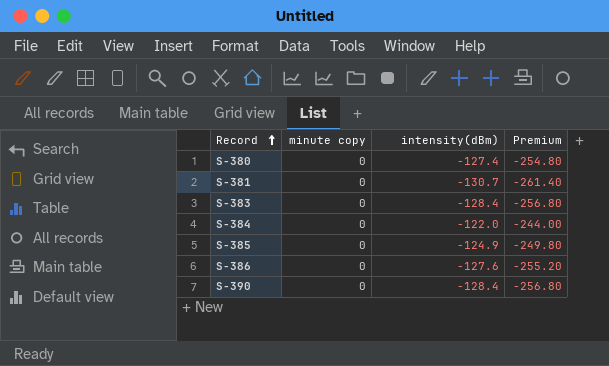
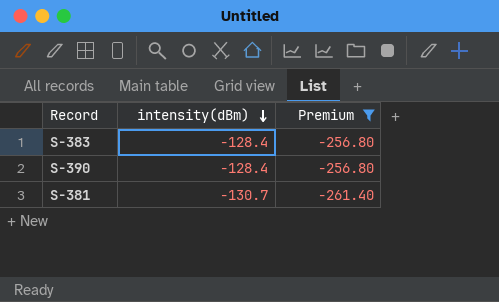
filter: none -> Premium <= -256.80
row order: Record ascending -> intensity(dBm) descending
column minute copy | position: 2 -> none

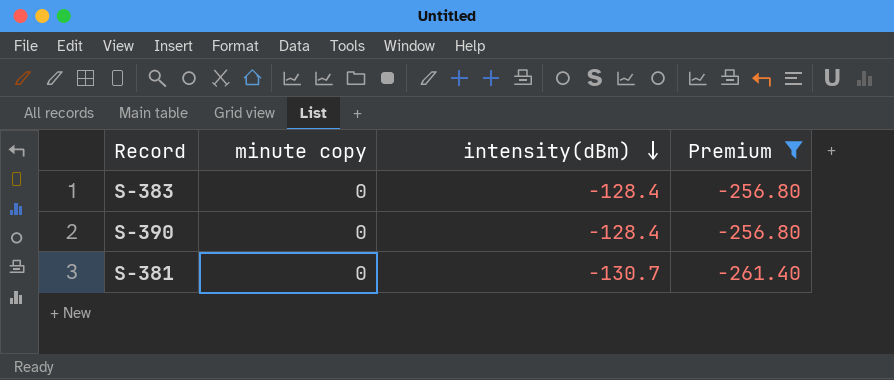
column minute copy | position: none -> 2

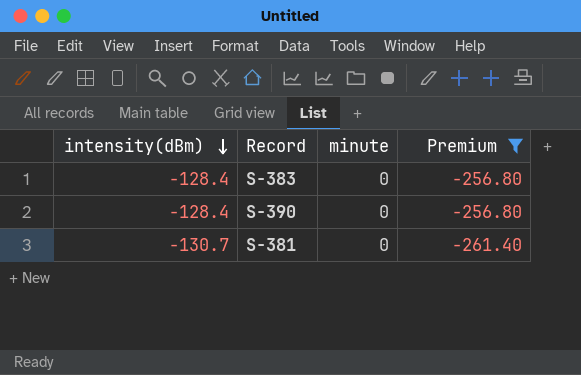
column intensity(dBm) | position: 3 -> 1
column name: minute copy -> minute

